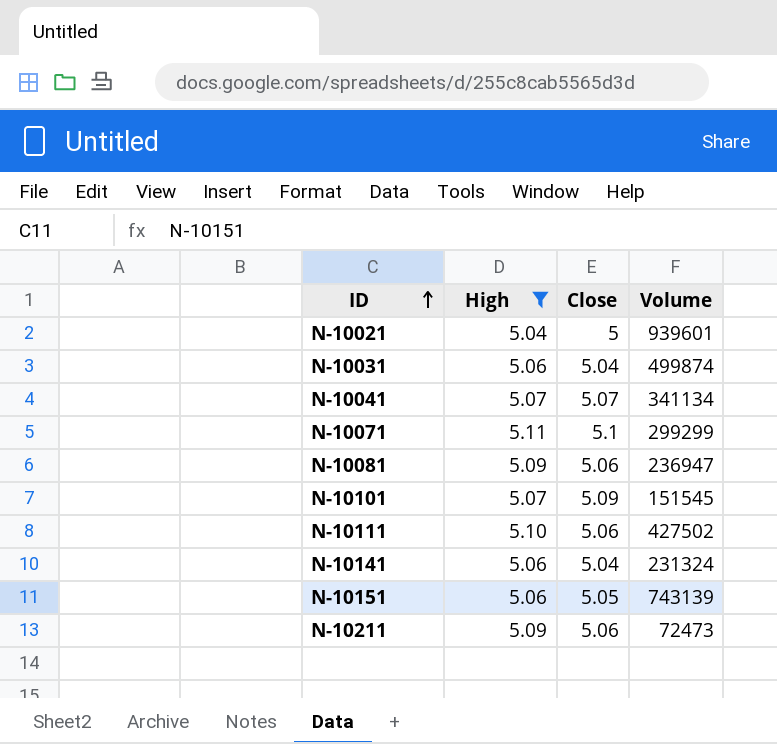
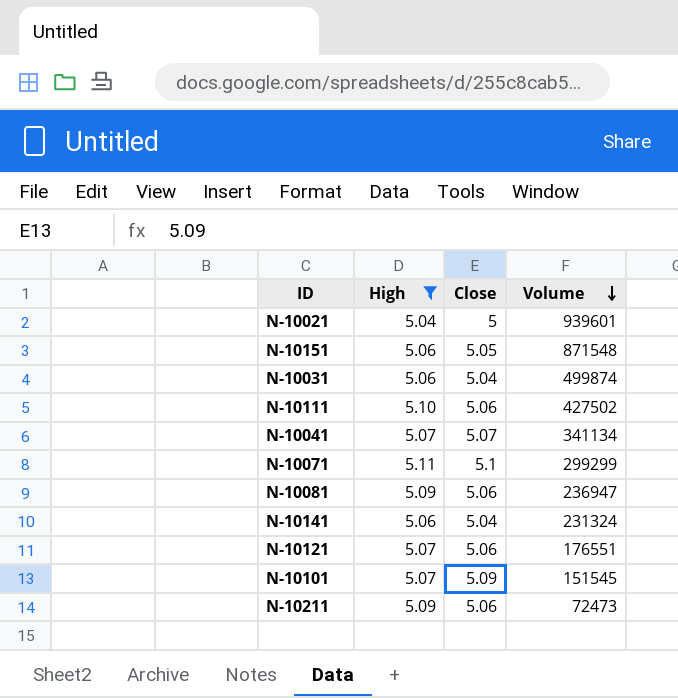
row order: ID ascending -> Volume descending
N-10151 | Volume: 743139 -> 871548
row N-10121: none -> 5.07 | 5.06 | 176551

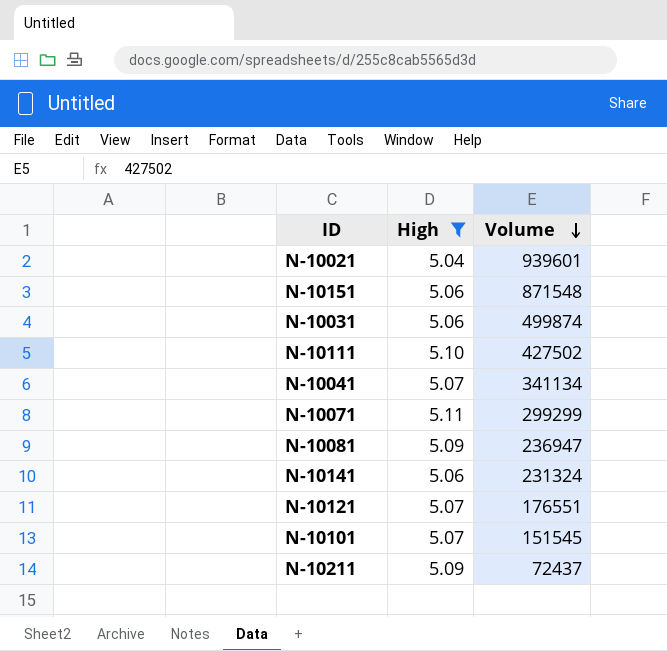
column Close | position: 3 -> none
N-10211 | Volume: 72473 -> 72437

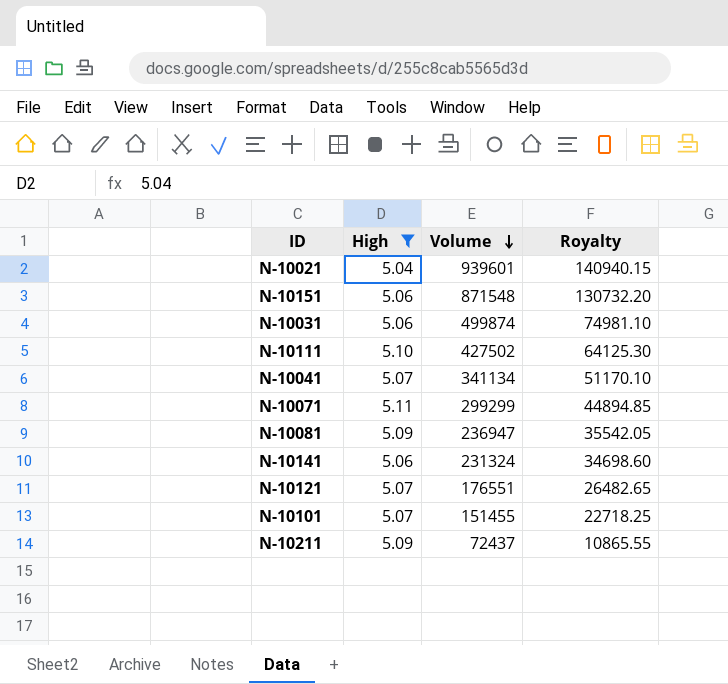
column Royalty | formula: none -> [Volume] * 0.15
N-10101 | Volume: 151545 -> 151455

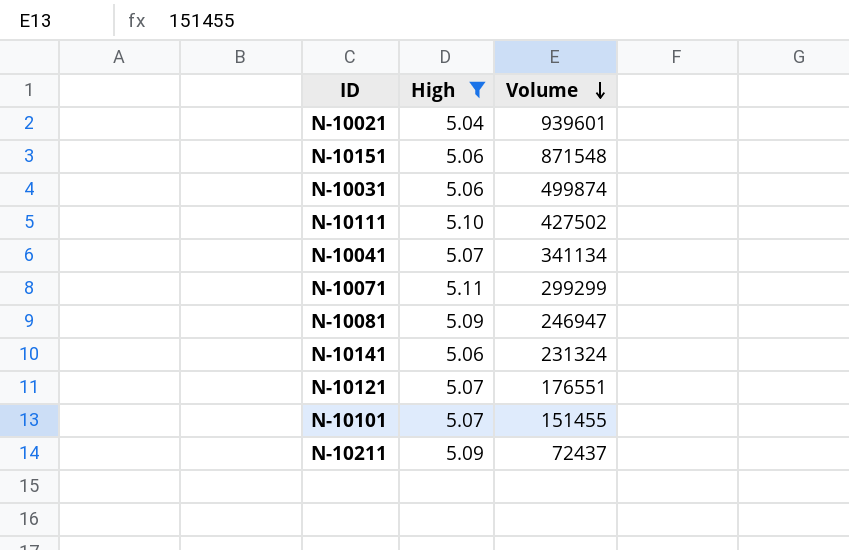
column Royalty | formula: [Volume] * 0.15 -> none
N-10081 | Volume: 236947 -> 246947

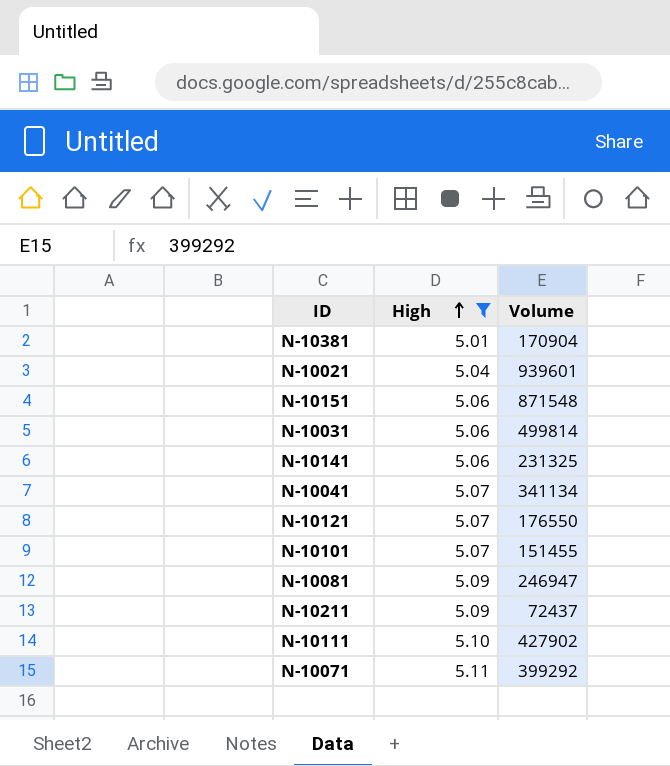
row order: Volume descending -> High ascending
row N-10381: none -> 5.01 | 170904
N-10031 | Volume: 499874 -> 499814
N-10141 | Volume: 231324 -> 231325
N-10121 | Volume: 176551 -> 176550
N-10111 | Volume: 427502 -> 427902
N-10071 | Volume: 299299 -> 399292

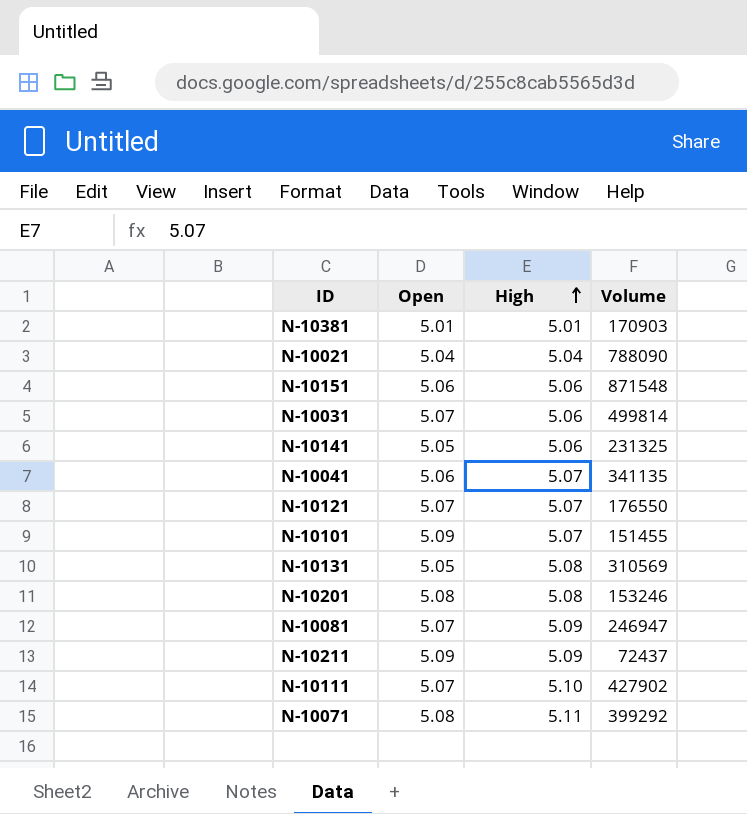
filter: High != 5.08 -> none
column Open | position: none -> 2
N-10381 | Volume: 170904 -> 170903
N-10021 | Volume: 939601 -> 788090
N-10041 | Volume: 341134 -> 341135

